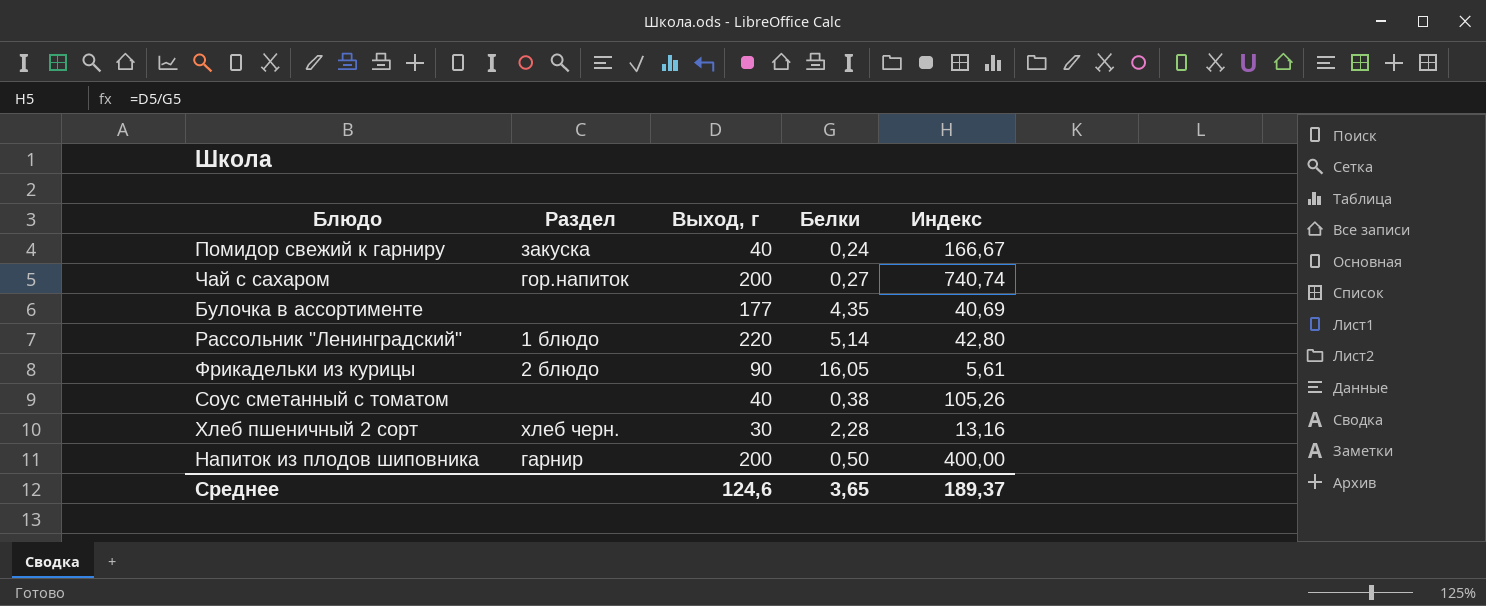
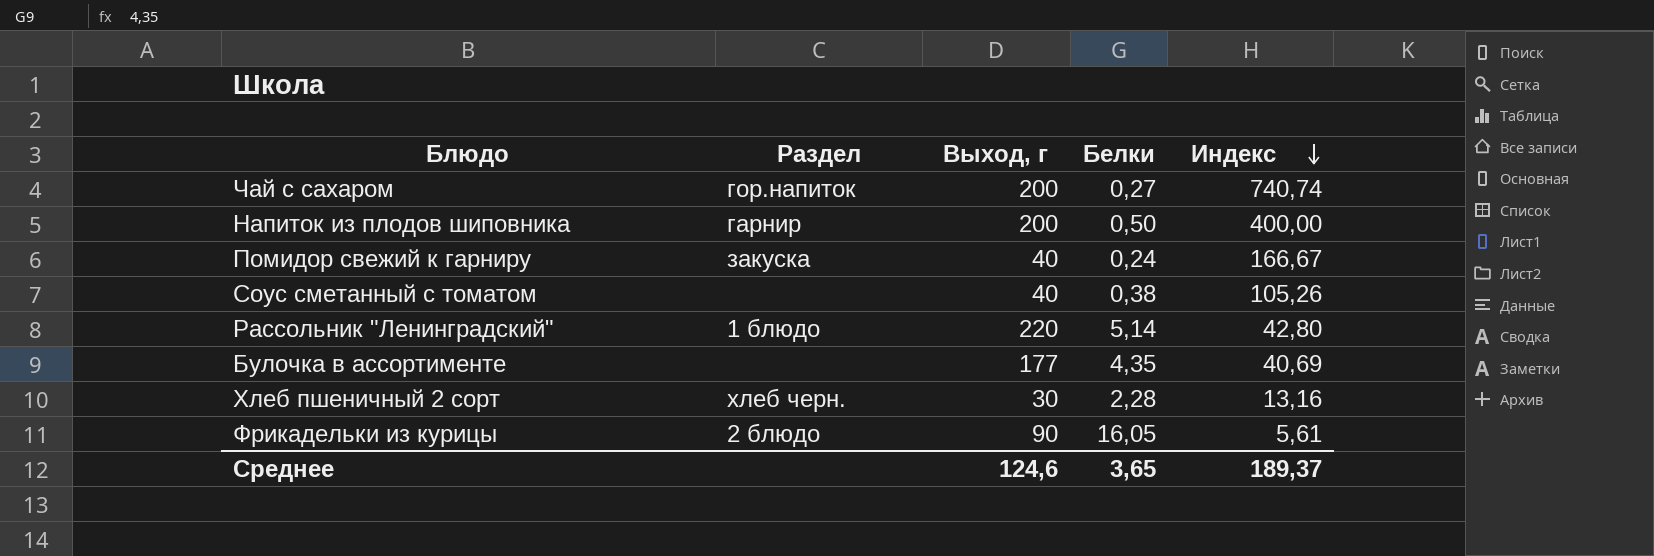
row order: none -> Индекс descending

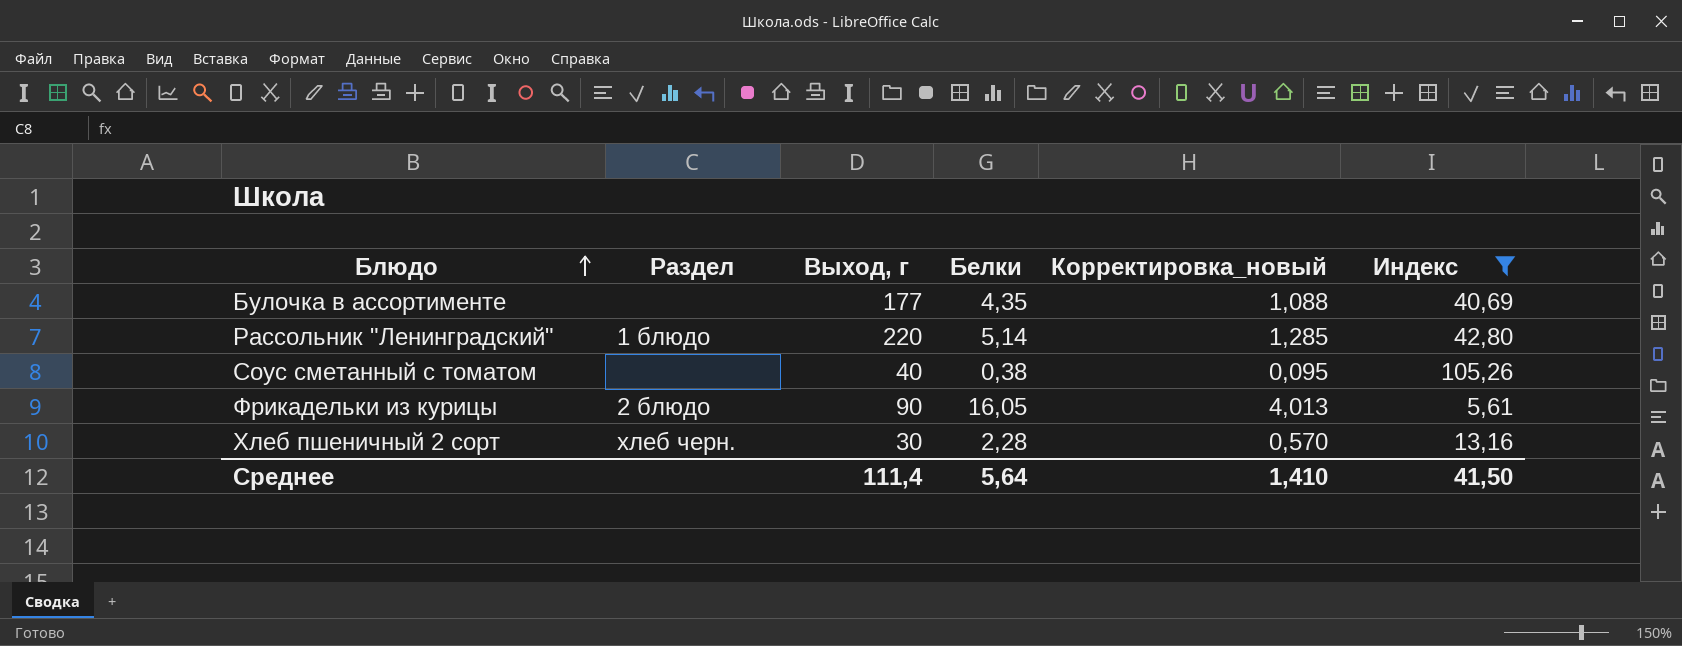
filter: none -> Индекс <= 105,26
row order: Индекс descending -> Блюдо ascending
column Корректировка_новый | formula: none -> [Белки] * 0,25
Среднее | Выход, г: 124,6 -> 111,4
Среднее | Белки: 3,65 -> 5,64
Среднее | Индекс: 189,37 -> 41,50

